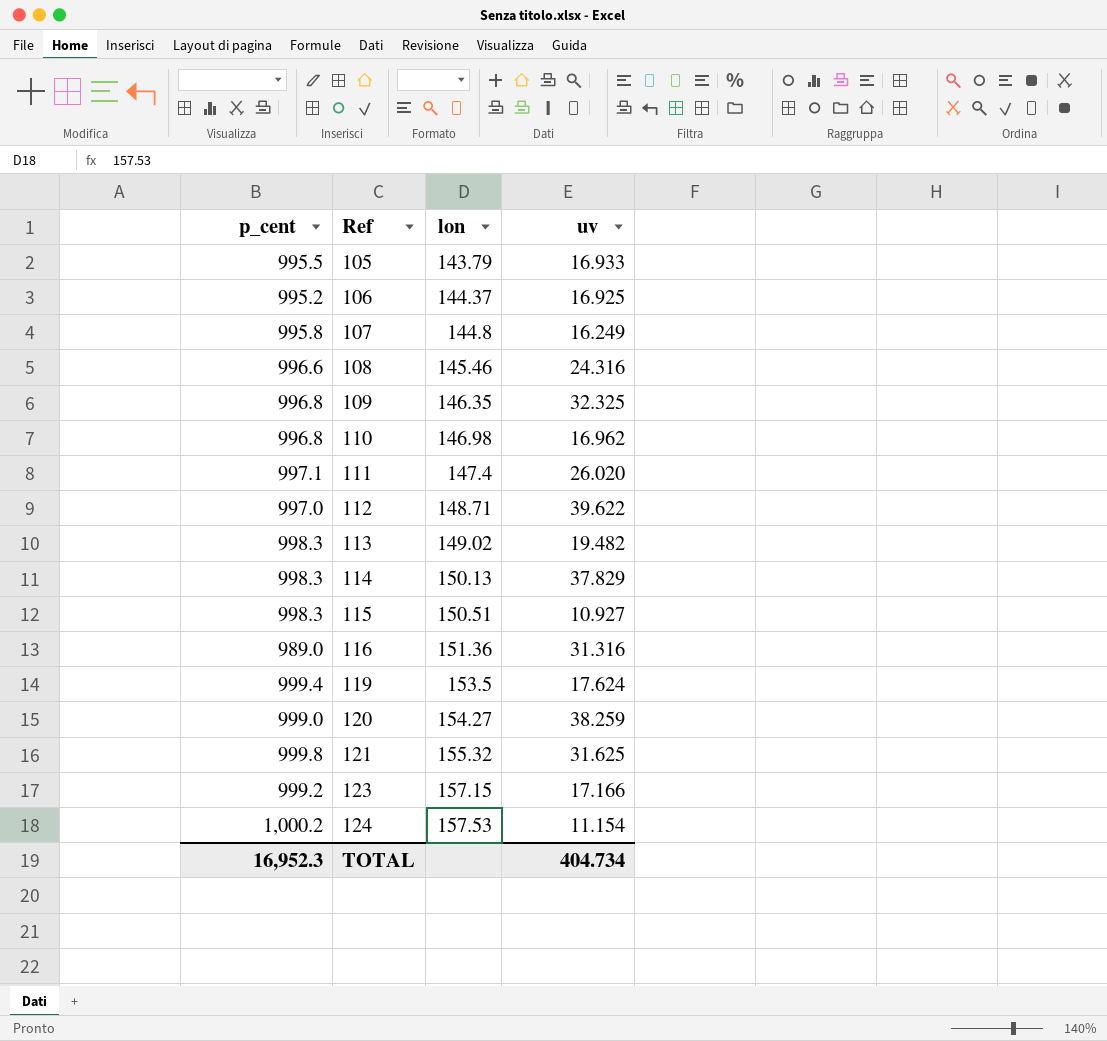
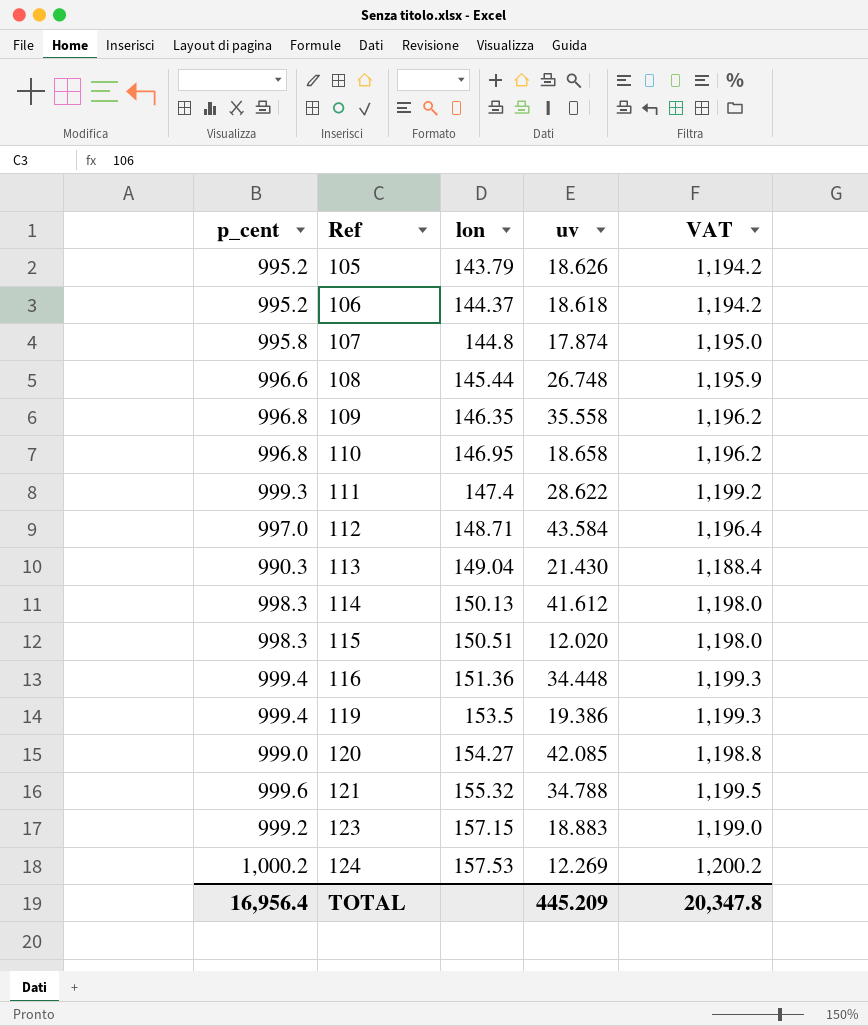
column VAT | formula: none -> [p_cent] * 1.2
105 | p_cent: 995.5 -> 995.2
105 | uv: 16.933 -> 18.626
106 | uv: 16.925 -> 18.618
107 | uv: 16.249 -> 17.874
108 | lon: 145.46 -> 145.44
108 | uv: 24.316 -> 26.748
109 | uv: 32.325 -> 35.558
110 | lon: 146.98 -> 146.95
110 | uv: 16.962 -> 18.658
111 | p_cent: 997.1 -> 999.3
111 | uv: 26.020 -> 28.622
112 | uv: 39.622 -> 43.584
113 | p_cent: 998.3 -> 990.3
113 | lon: 149.02 -> 149.04
113 | uv: 19.482 -> 21.430
114 | uv: 37.829 -> 41.612
115 | uv: 10.927 -> 12.020
116 | p_cent: 989.0 -> 999.4
116 | uv: 31.316 -> 34.448
119 | uv: 17.624 -> 19.386
120 | uv: 38.259 -> 42.085
121 | p_cent: 999.8 -> 999.6
121 | uv: 31.625 -> 34.788
123 | uv: 17.166 -> 18.883
124 | uv: 11.154 -> 12.269
TOTAL | p_cent: 16,952.3 -> 16,956.4
TOTAL | uv: 404.734 -> 445.209

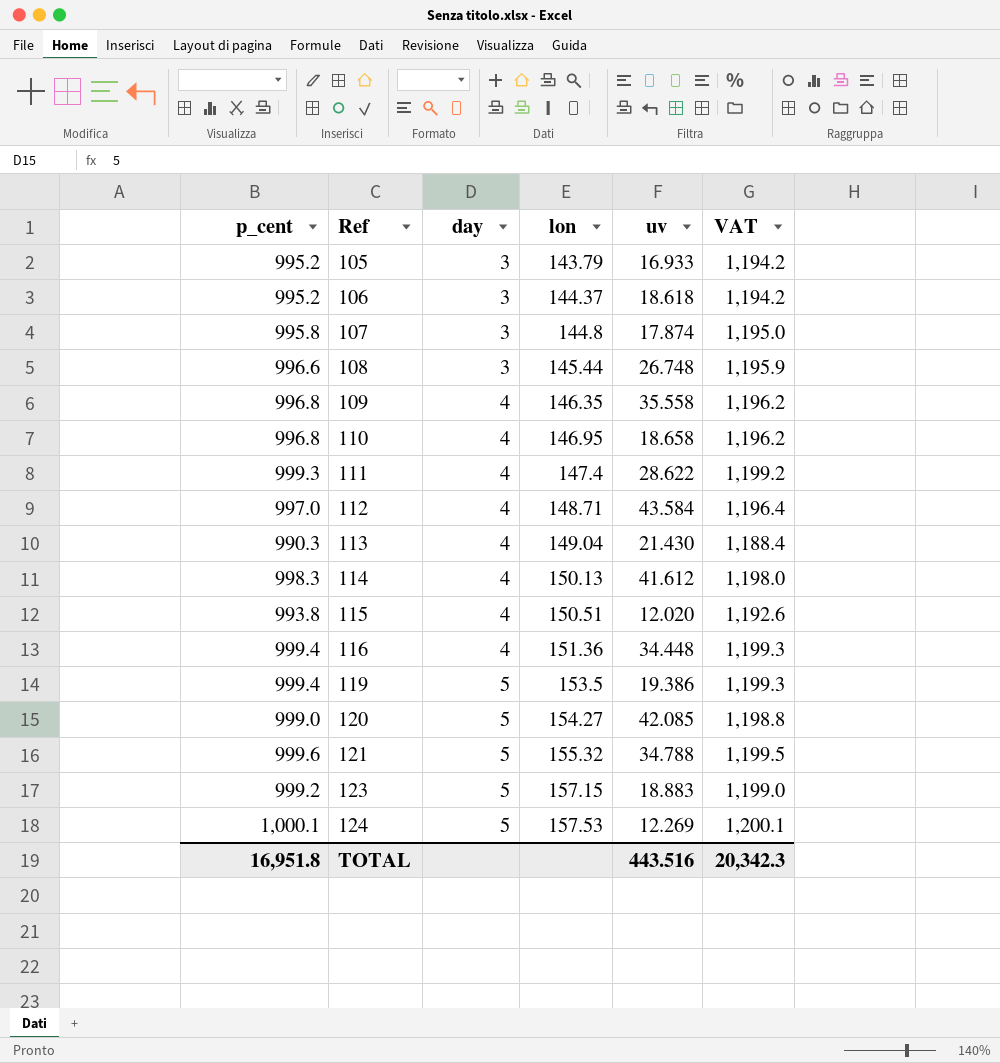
column day | position: none -> 3
105 | uv: 18.626 -> 16.933
115 | p_cent: 998.3 -> 993.8
115 | VAT: 1,198.0 -> 1,192.6
124 | p_cent: 1,000.2 -> 1,000.1
124 | VAT: 1,200.2 -> 1,200.1
TOTAL | p_cent: 16,956.4 -> 16,951.8
TOTAL | uv: 445.209 -> 443.516
TOTAL | VAT: 20,347.8 -> 20,342.3

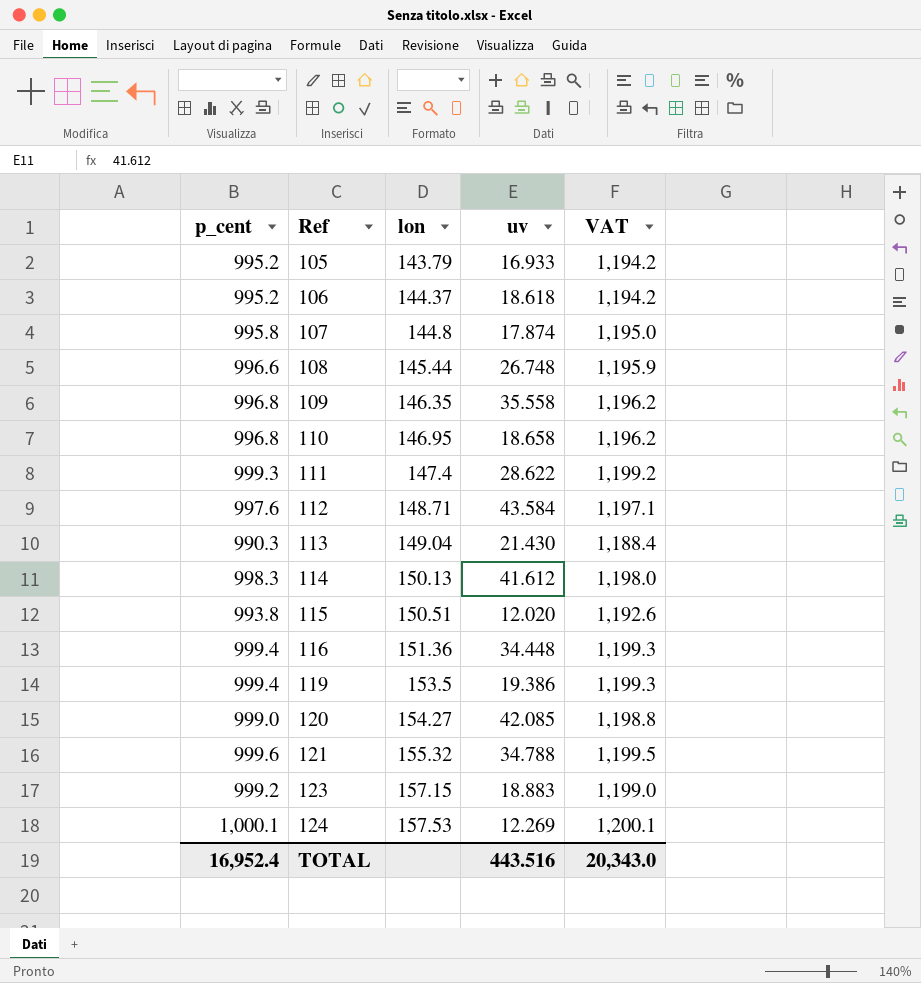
column day | position: 3 -> none
112 | p_cent: 997.0 -> 997.6
112 | VAT: 1,196.4 -> 1,197.1
TOTAL | p_cent: 16,951.8 -> 16,952.4
TOTAL | VAT: 20,342.3 -> 20,343.0

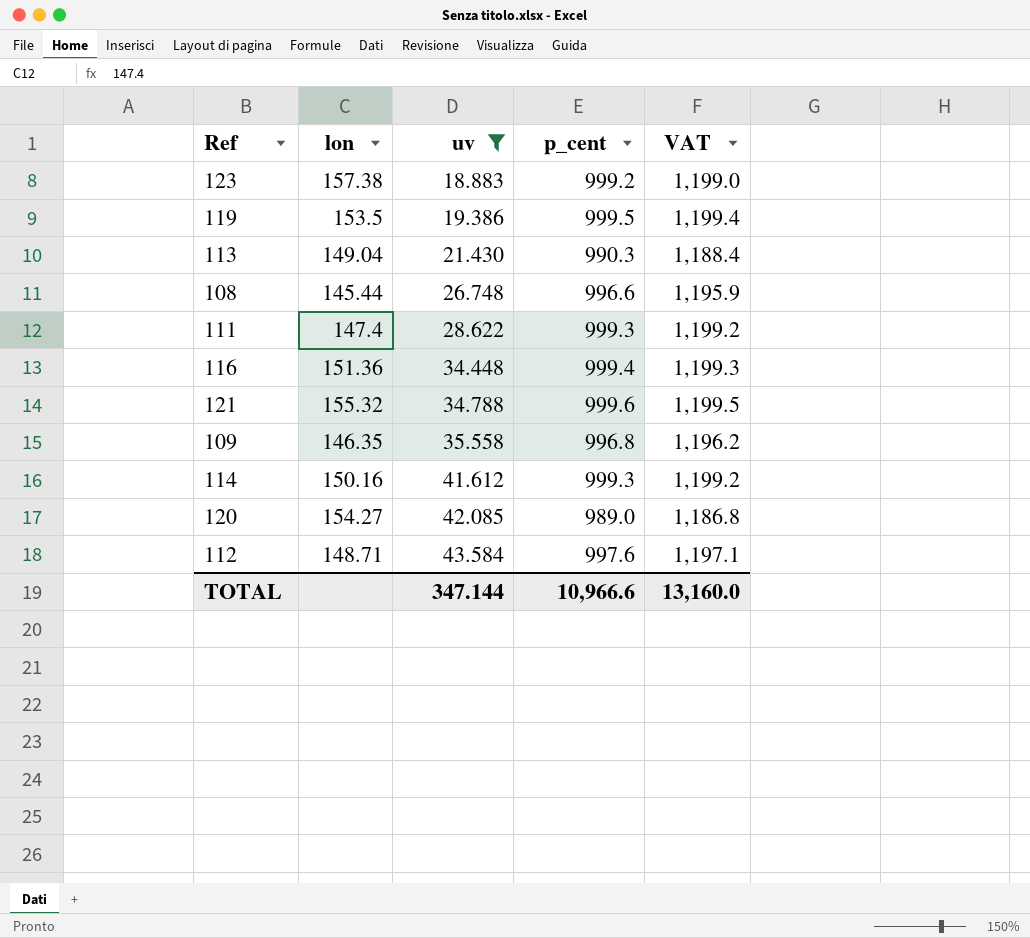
filter: none -> uv >= 18.883
row order: Ref ascending -> uv ascending
column p_cent | position: 1 -> 4
123 | lon: 157.15 -> 157.38
119 | p_cent: 999.4 -> 999.5
119 | VAT: 1,199.3 -> 1,199.4
114 | lon: 150.13 -> 150.16
114 | p_cent: 998.3 -> 999.3
114 | VAT: 1,198.0 -> 1,199.2
120 | p_cent: 999.0 -> 989.0
120 | VAT: 1,198.8 -> 1,186.8
TOTAL | uv: 443.516 -> 347.144
TOTAL | p_cent: 16,952.4 -> 10,966.6
TOTAL | VAT: 20,343.0 -> 13,160.0

